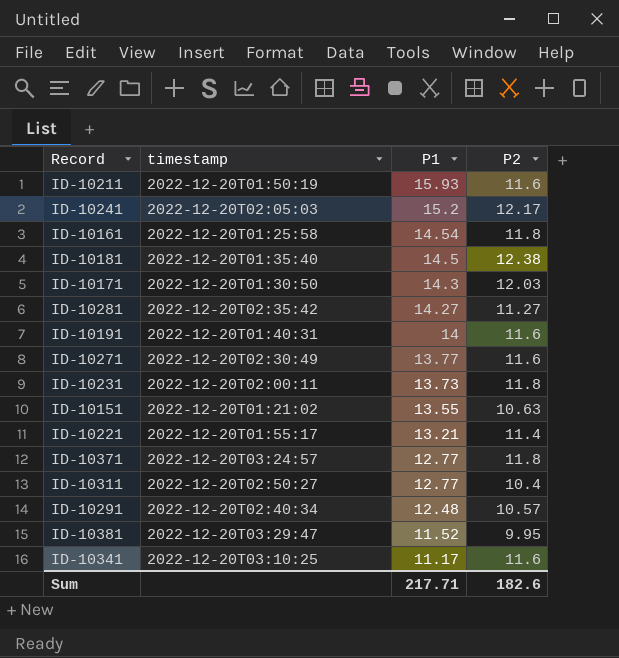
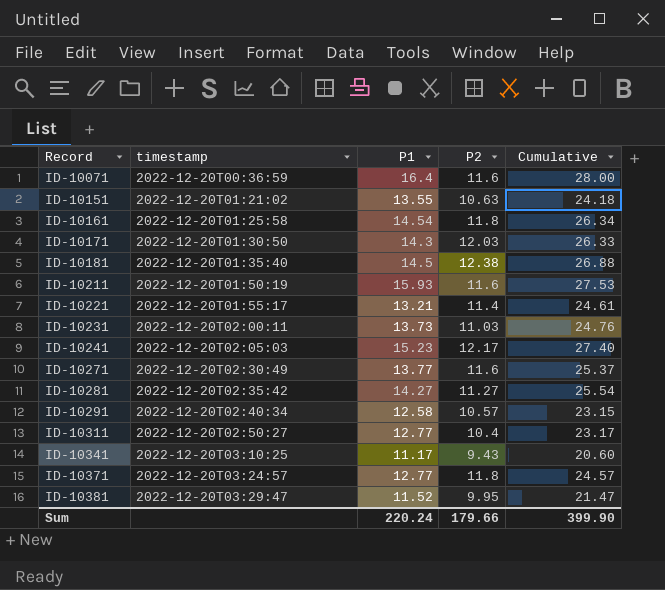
row order: P1 descending -> Record ascending
column Cumulative | formula: none -> [P1] + [P2]
row ID-10191: 2022-12-20T01:40:31 | 14 | 11.6 -> none
row ID-10071: none -> 2022-12-20T00:36:59 | 16.4 | 11.6 | 28.00
ID-10231 | P2: 11.8 -> 11.03
ID-10241 | P1: 15.2 -> 15.23
ID-10291 | P1: 12.48 -> 12.58
ID-10341 | P2: 11.6 -> 9.43
Sum | P1: 217.71 -> 220.24
Sum | P2: 182.6 -> 179.66

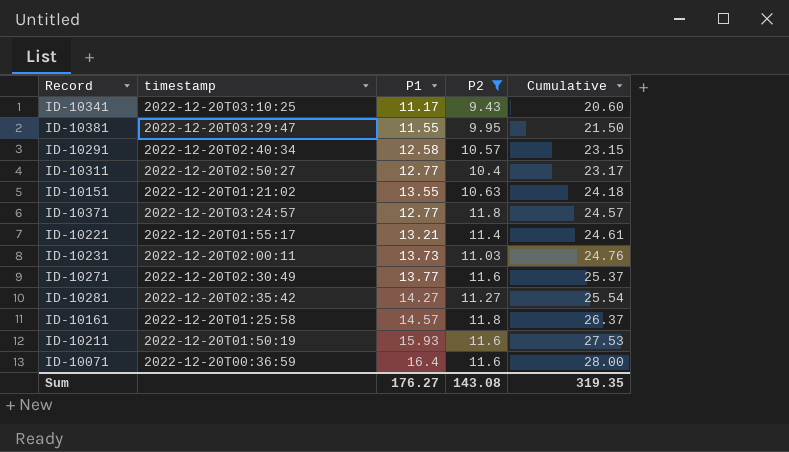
filter: none -> P2 <= 11.8
row order: Record ascending -> Cumulative ascending
ID-10381 | P1: 11.52 -> 11.55
ID-10381 | Cumulative: 21.47 -> 21.50
ID-10161 | P1: 14.54 -> 14.57
ID-10161 | Cumulative: 26.34 -> 26.37
Sum | P1: 220.24 -> 176.27
Sum | P2: 179.66 -> 143.08
Sum | Cumulative: 399.90 -> 319.35

